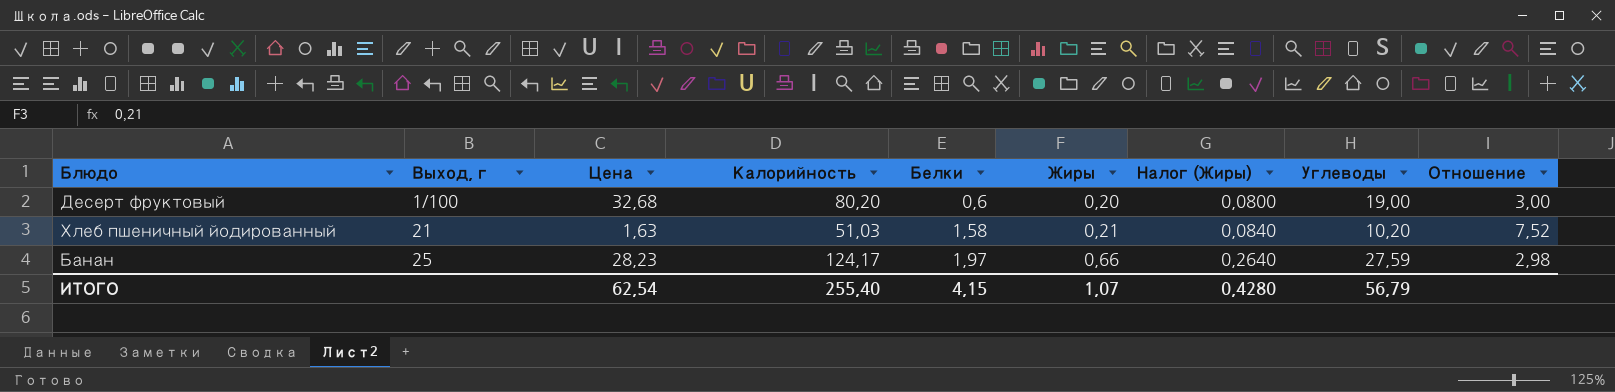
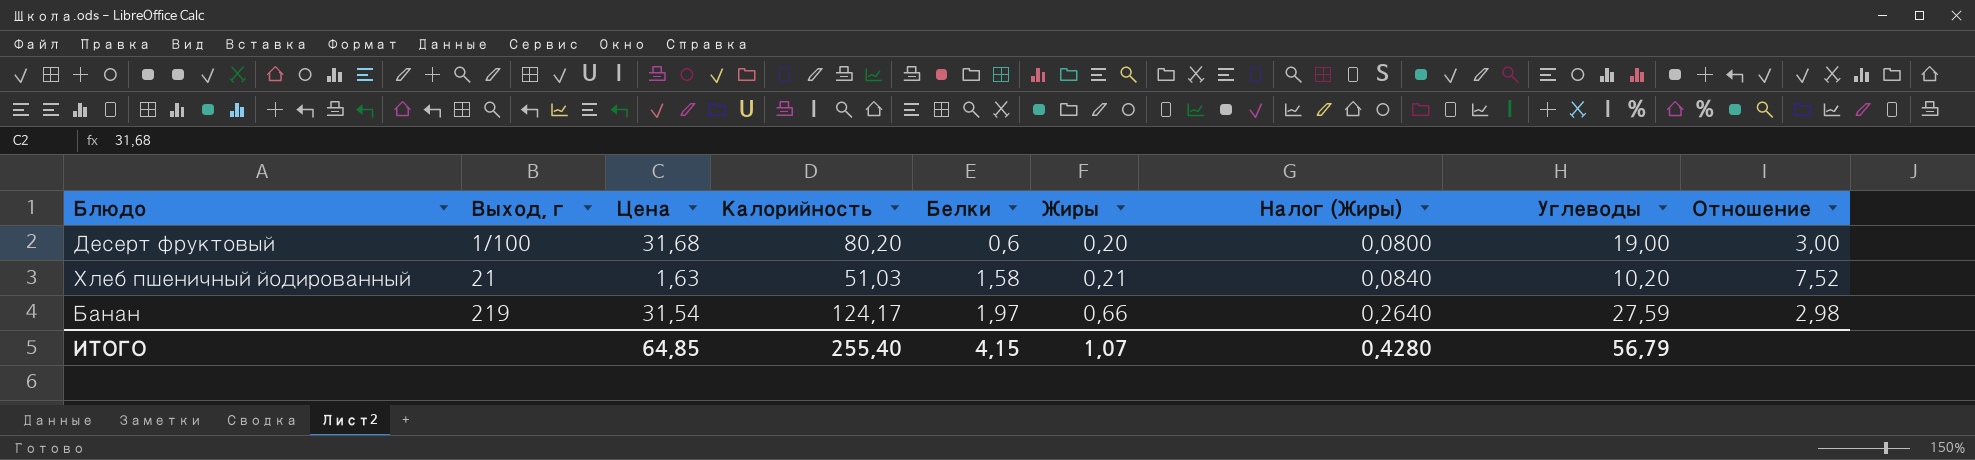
Десерт фруктовый | Цена: 32,68 -> 31,68
Банан | Выход, г: 25 -> 219
Банан | Цена: 28,23 -> 31,54
ИТОГО | Цена: 62,54 -> 64,85

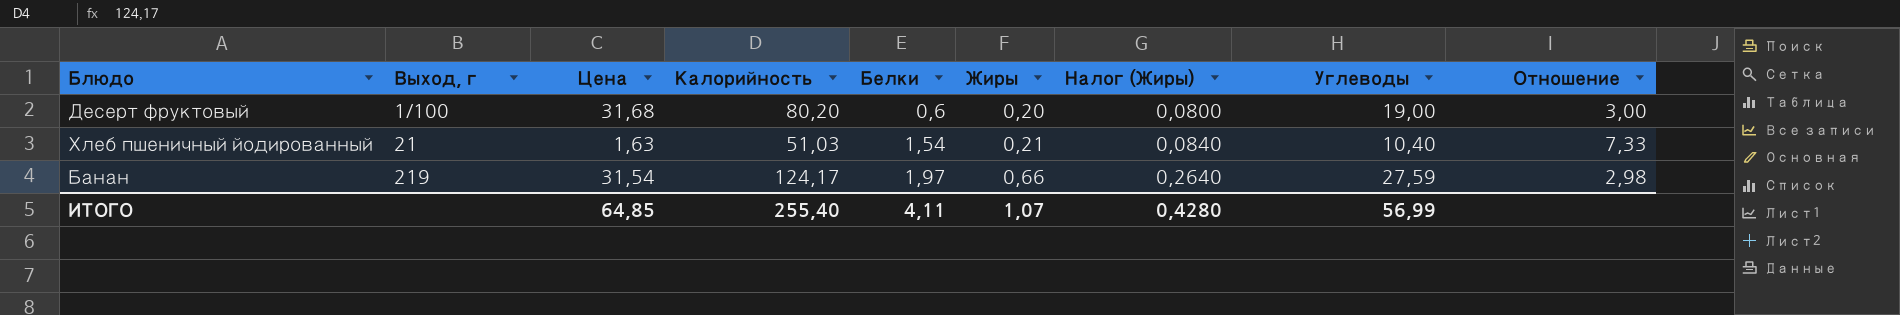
Хлеб пшеничный йодированный | Белки: 1,58 -> 1,54
Хлеб пшеничный йодированный | Углеводы: 10,20 -> 10,40
Хлеб пшеничный йодированный | Отношение: 7,52 -> 7,33
ИТОГО | Белки: 4,15 -> 4,11
ИТОГО | Углеводы: 56,79 -> 56,99

